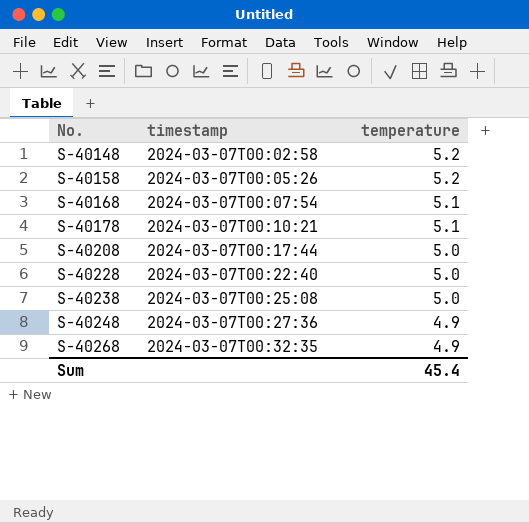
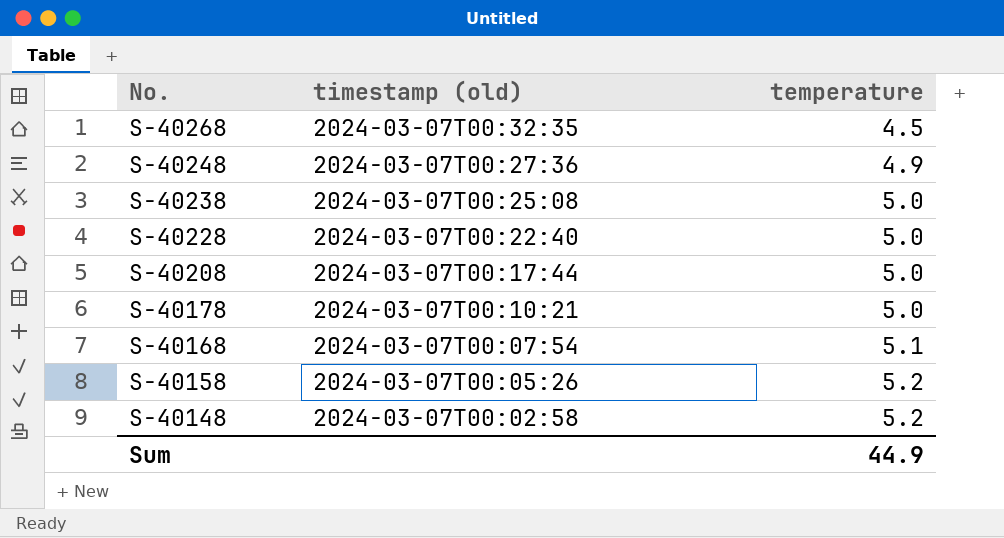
row order: No. ascending -> No. descending
column name: timestamp -> timestamp (old)
S-40268 | temperature: 4.9 -> 4.5
S-40178 | temperature: 5.1 -> 5.0
Sum | temperature: 45.4 -> 44.9

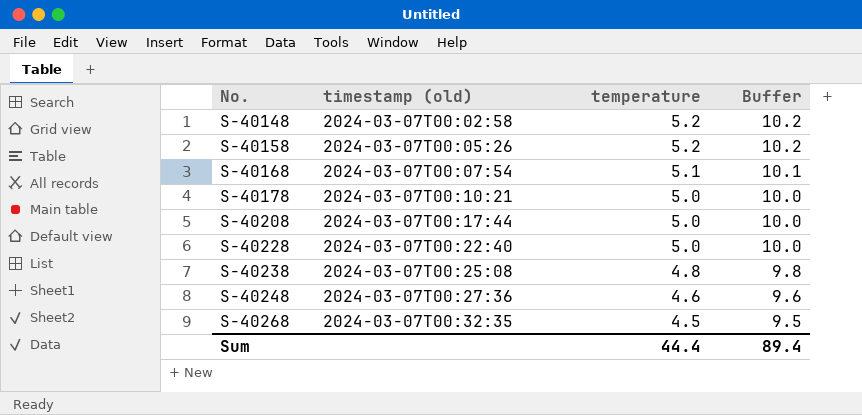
row order: No. descending -> No. ascending
column Buffer | formula: none -> [temperature] + 5
S-40238 | temperature: 5.0 -> 4.8
S-40248 | temperature: 4.9 -> 4.6
Sum | temperature: 44.9 -> 44.4

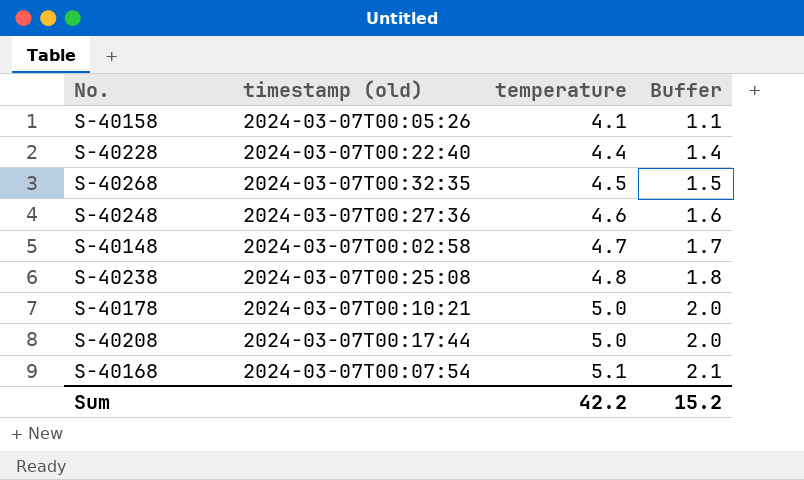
row order: No. ascending -> temperature ascending
column Buffer | formula: [temperature] + 5 -> [temperature] - 3
S-40158 | temperature: 5.2 -> 4.1
S-40228 | temperature: 5.0 -> 4.4
S-40148 | temperature: 5.2 -> 4.7
Sum | temperature: 44.4 -> 42.2
Sum | Buffer: 89.4 -> 15.2

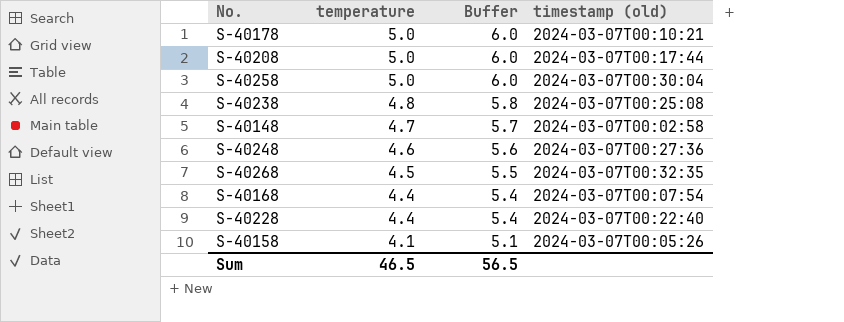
row order: temperature ascending -> temperature descending
column Buffer | formula: [temperature] - 3 -> [temperature] + 1
column timestamp (old) | position: 2 -> 4
row S-40258: none -> 5.0 | 6.0 | 2024-03-07T00:30:04
S-40168 | temperature: 5.1 -> 4.4
Sum | temperature: 42.2 -> 46.5
Sum | Buffer: 15.2 -> 56.5

